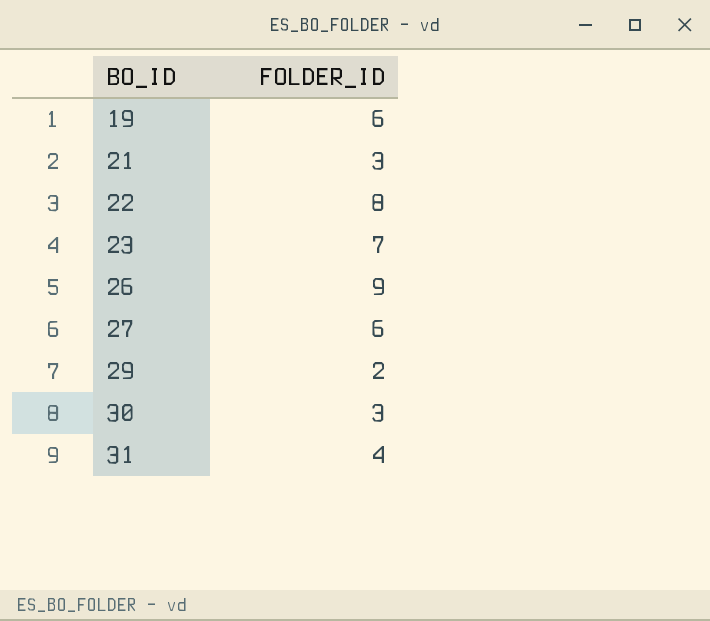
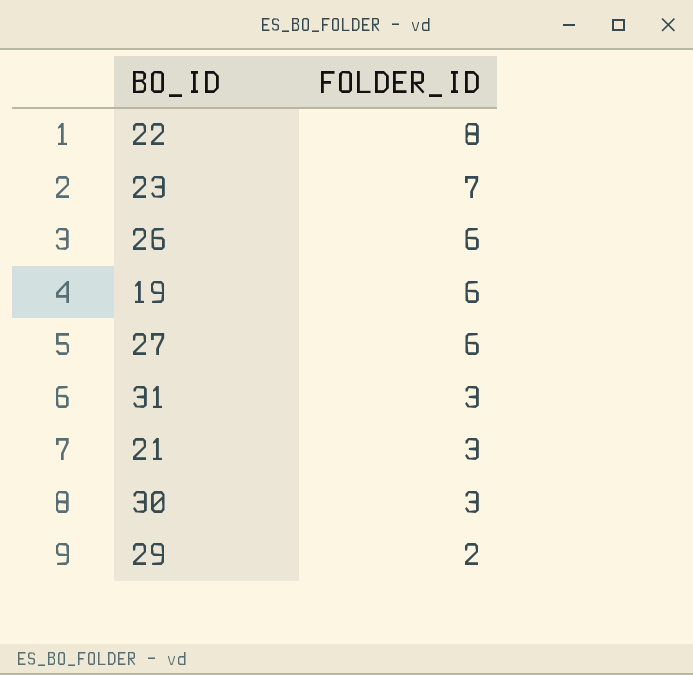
row order: BO_ID ascending -> FOLDER_ID descending
26 | FOLDER_ID: 9 -> 6
31 | FOLDER_ID: 4 -> 3

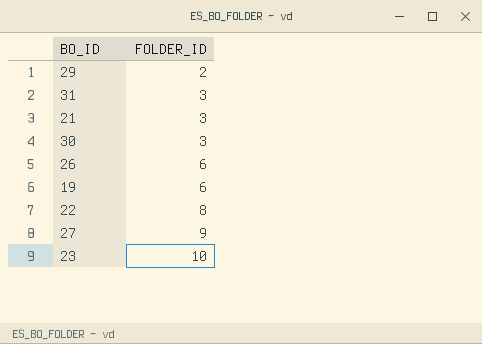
row order: FOLDER_ID descending -> FOLDER_ID ascending
27 | FOLDER_ID: 6 -> 9
23 | FOLDER_ID: 7 -> 10

